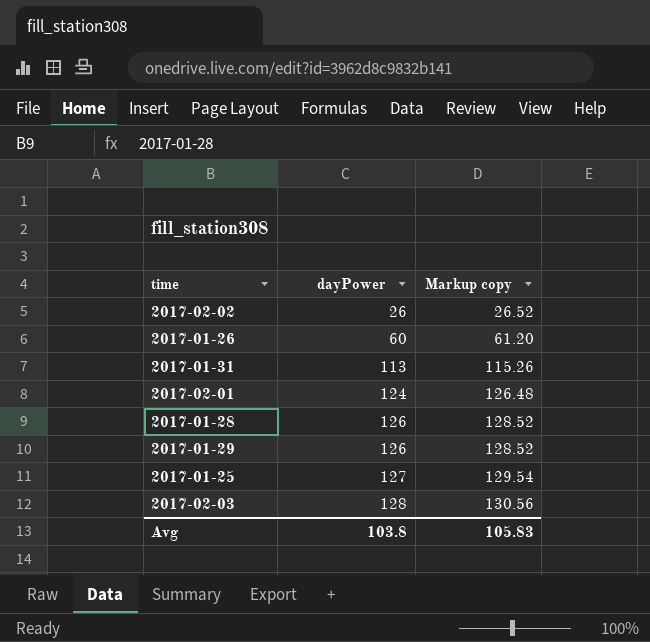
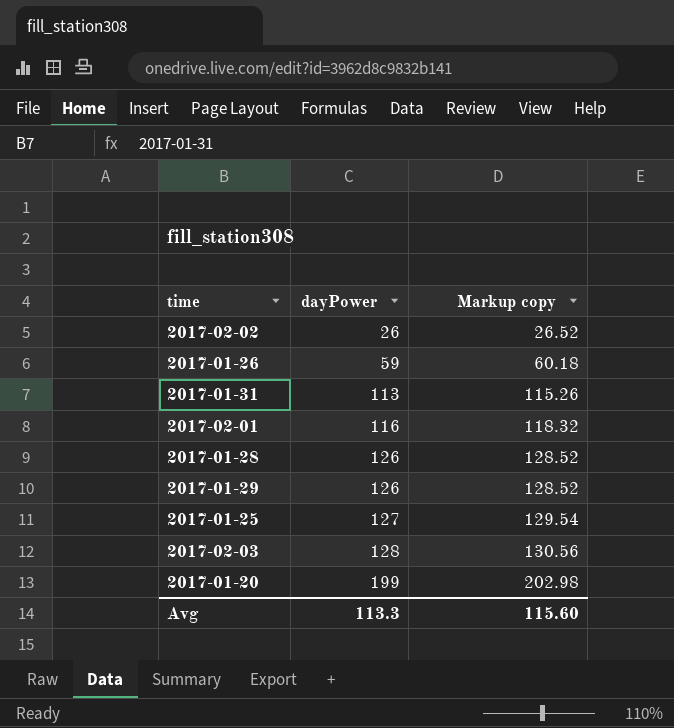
2017-01-26 | dayPower: 60 -> 59
2017-01-26 | Markup copy: 61.20 -> 60.18
2017-02-01 | dayPower: 124 -> 116
2017-02-01 | Markup copy: 126.48 -> 118.32
row 2017-01-20: none -> 199 | 202.98
Avg | dayPower: 103.8 -> 113.3
Avg | Markup copy: 105.83 -> 115.60

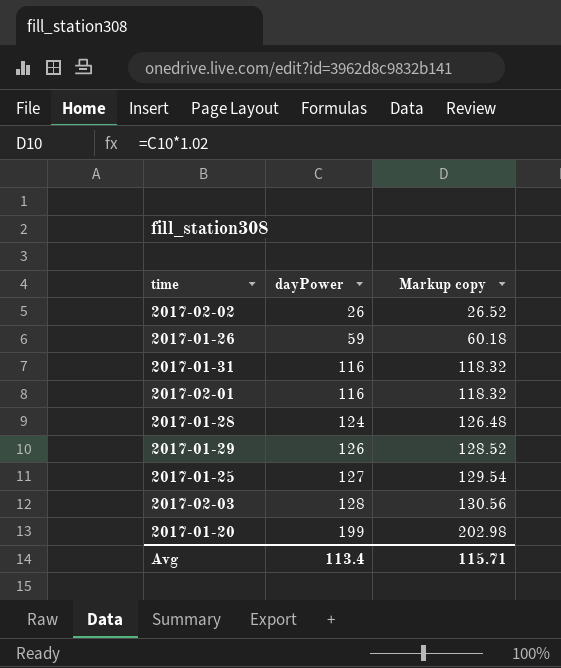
2017-01-31 | dayPower: 113 -> 116
2017-01-31 | Markup copy: 115.26 -> 118.32
2017-01-28 | dayPower: 126 -> 124
2017-01-28 | Markup copy: 128.52 -> 126.48
Avg | dayPower: 113.3 -> 113.4
Avg | Markup copy: 115.60 -> 115.71

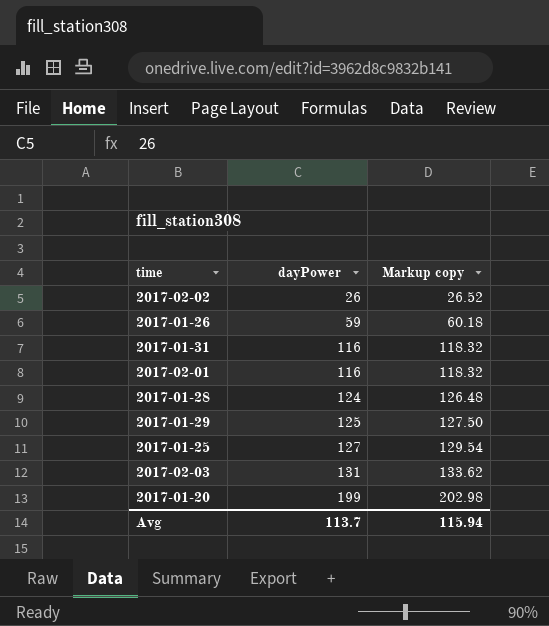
2017-01-29 | dayPower: 126 -> 125
2017-01-29 | Markup copy: 128.52 -> 127.50
2017-02-03 | dayPower: 128 -> 131
2017-02-03 | Markup copy: 130.56 -> 133.62
Avg | dayPower: 113.4 -> 113.7
Avg | Markup copy: 115.71 -> 115.94

